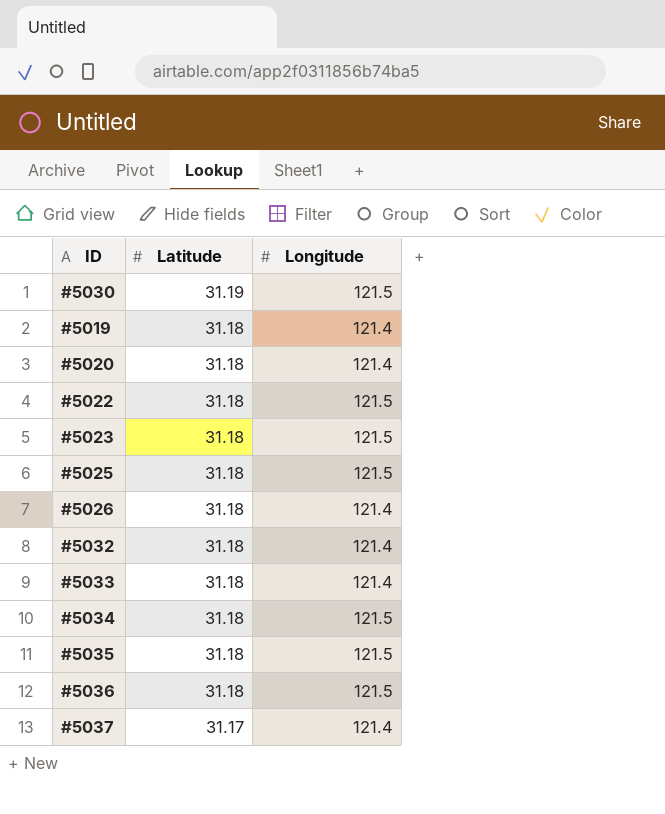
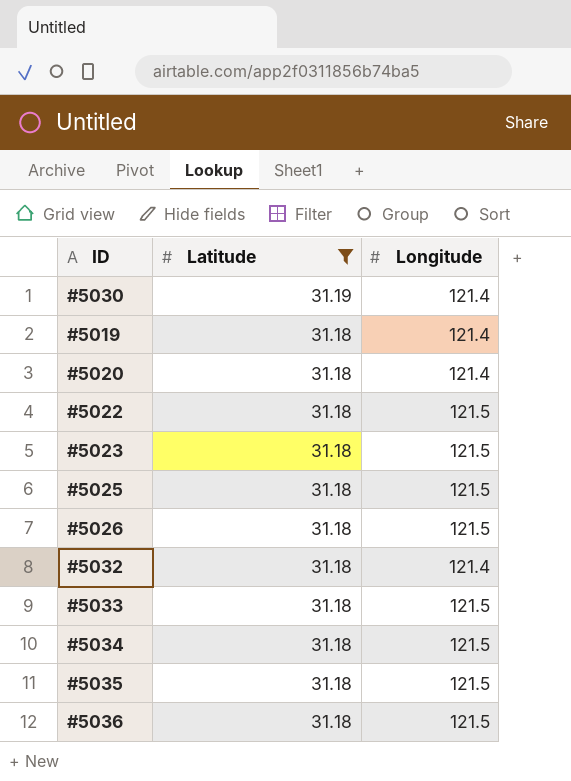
filter: none -> Latitude != 31.17
#5030 | Longitude: 121.5 -> 121.4
#5026 | Longitude: 121.4 -> 121.5
#5033 | Longitude: 121.4 -> 121.5

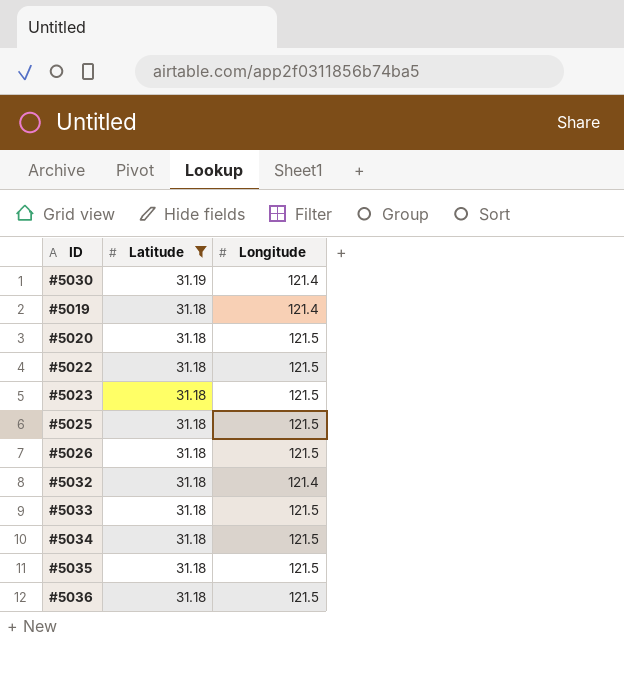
#5020 | Longitude: 121.4 -> 121.5

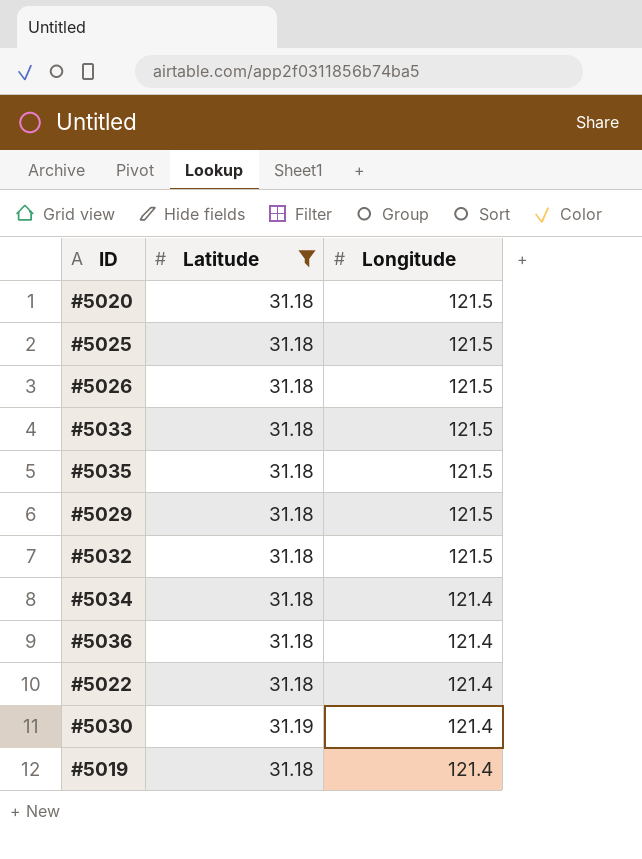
row order: Latitude descending -> Longitude descending
row #5023: 31.18 | 121.5 -> none
row #5029: none -> 31.18 | 121.5
#5032 | Longitude: 121.4 -> 121.5
#5034 | Longitude: 121.5 -> 121.4
#5036 | Longitude: 121.5 -> 121.4
#5022 | Longitude: 121.5 -> 121.4

